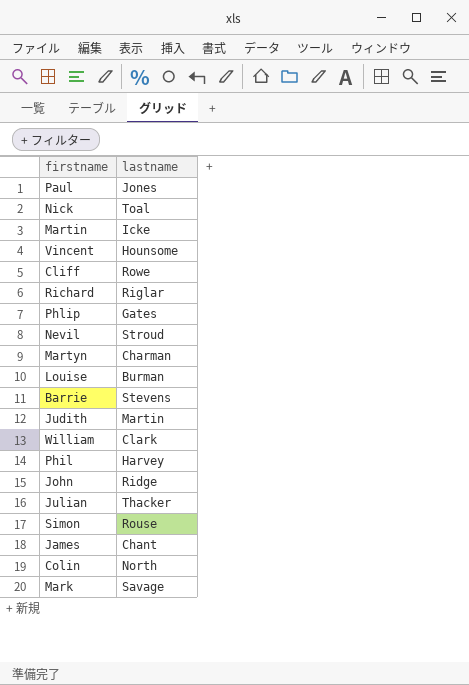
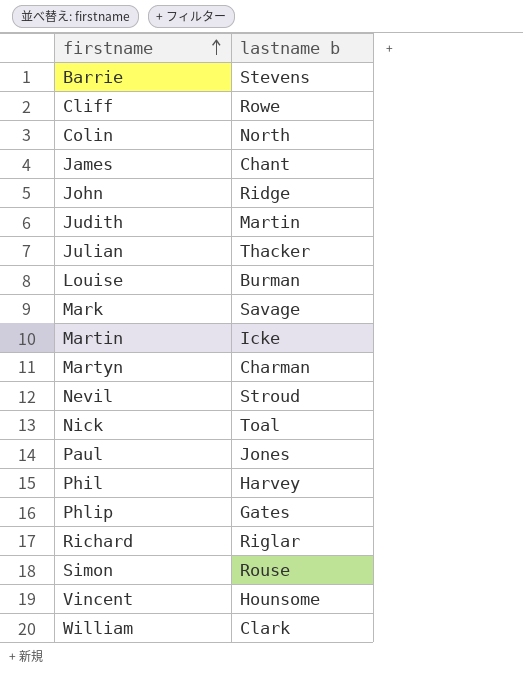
row order: none -> firstname ascending
column name: lastname -> lastname b

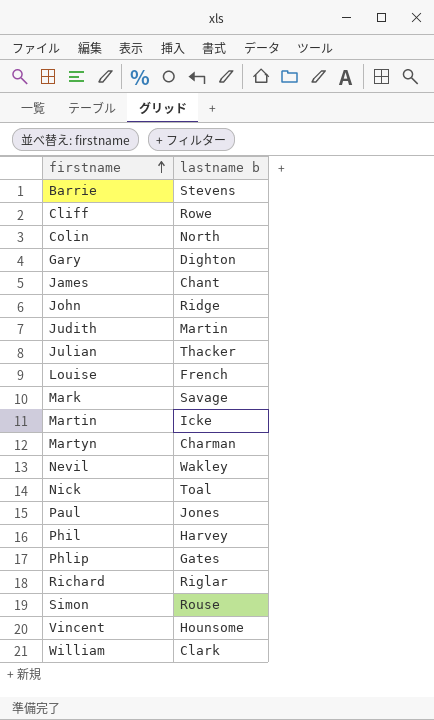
row Gary: none -> Dighton
Louise | lastname b: Burman -> French
Nevil | lastname b: Stroud -> Wakley

